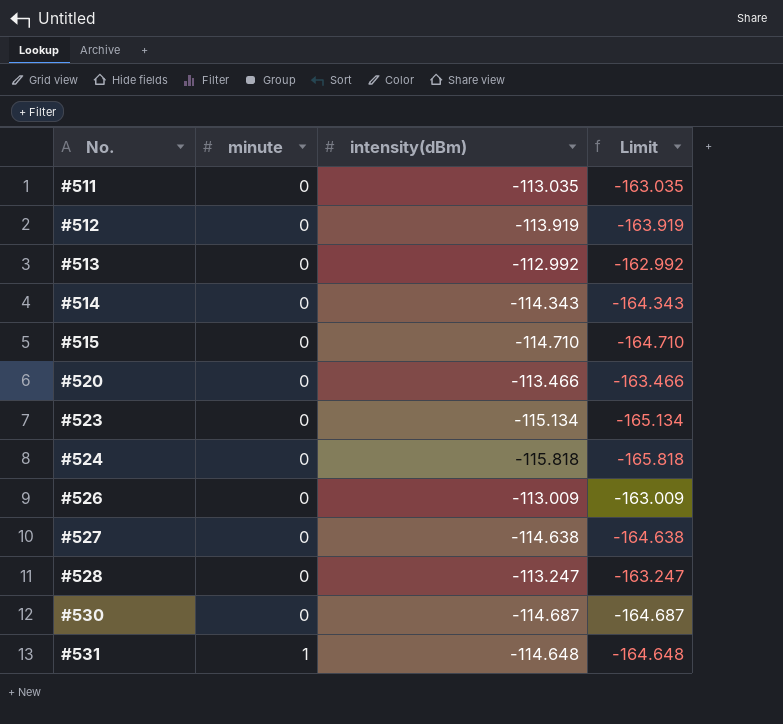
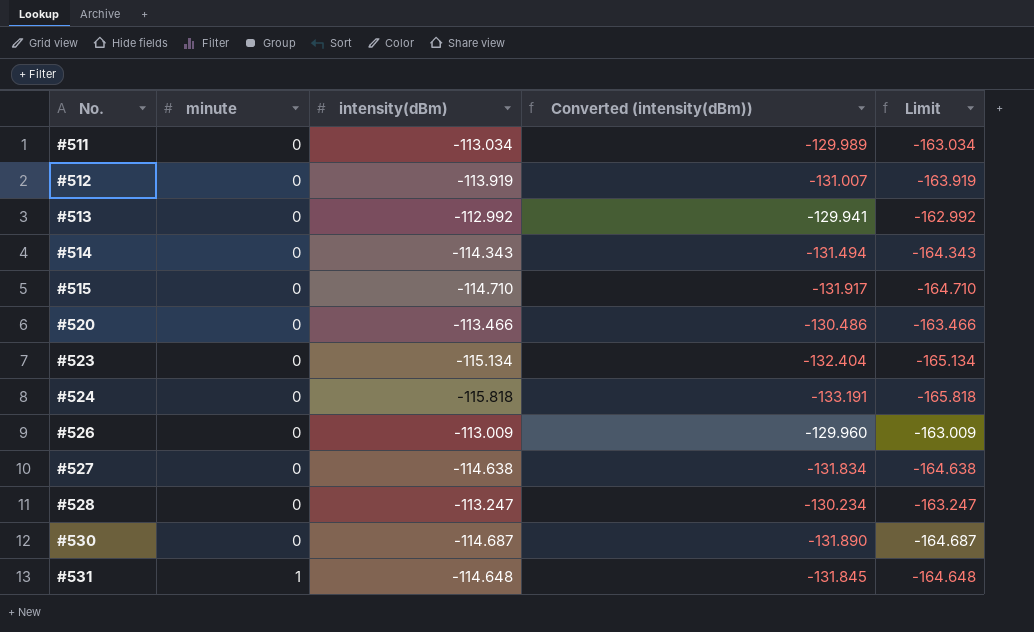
column Converted (intensity(dBm)) | formula: none -> [intensity(dBm)] * 1.15
#511 | intensity(dBm): -113.035 -> -113.034
#511 | Limit: -163.035 -> -163.034

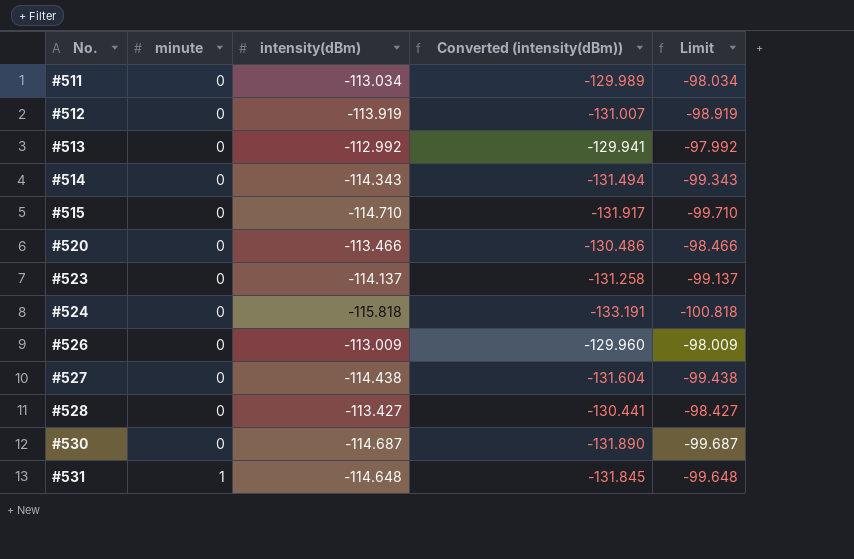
column Limit | formula: [intensity(dBm)] - 50 -> [intensity(dBm)] + 15
#523 | intensity(dBm): -115.134 -> -114.137
#523 | Converted (intensity(dBm)): -132.404 -> -131.258
#527 | intensity(dBm): -114.638 -> -114.438
#527 | Converted (intensity(dBm)): -131.834 -> -131.604
#528 | intensity(dBm): -113.247 -> -113.427
#528 | Converted (intensity(dBm)): -130.234 -> -130.441

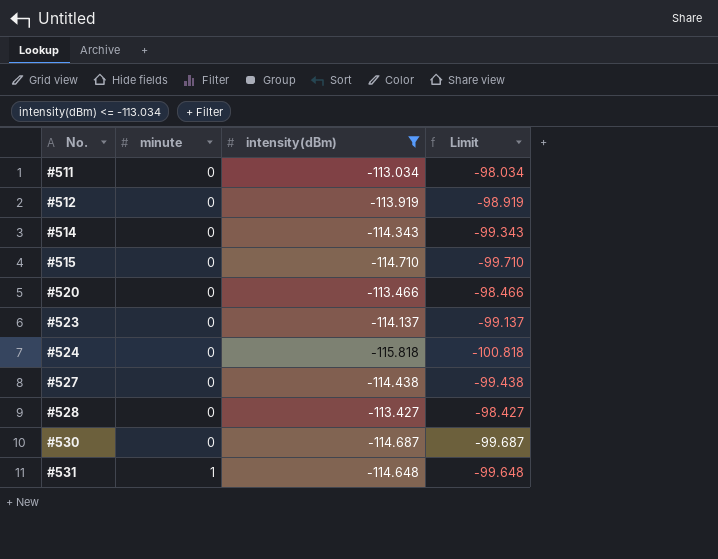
filter: none -> intensity(dBm) <= -113.034
column Converted (intensity(dBm)) | formula: [intensity(dBm)] * 1.15 -> none

